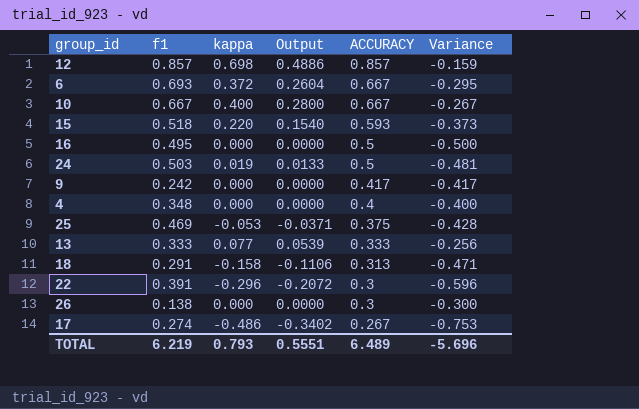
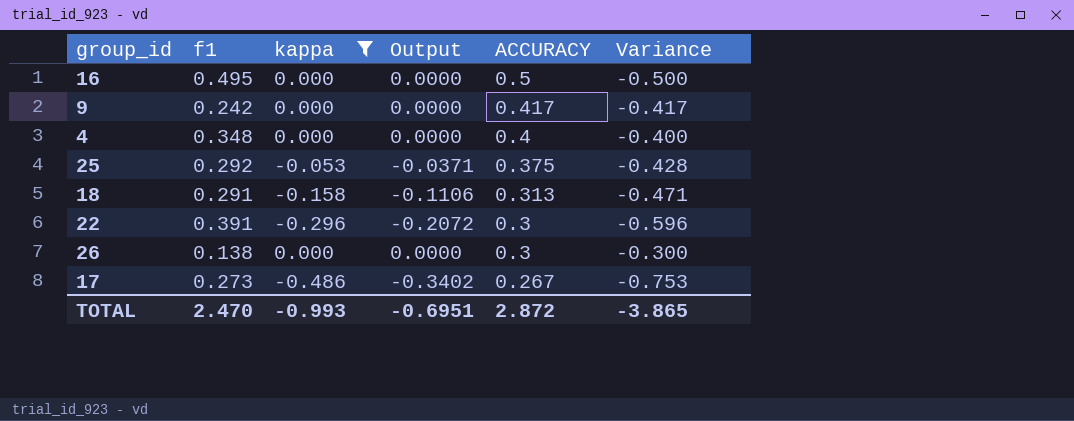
filter: none -> kappa <= 0.000
25 | f1: 0.469 -> 0.292
17 | f1: 0.274 -> 0.273
TOTAL | f1: 6.219 -> 2.470
TOTAL | kappa: 0.793 -> -0.993
TOTAL | Output: 0.5551 -> -0.6951
TOTAL | ACCURACY: 6.489 -> 2.872
TOTAL | Variance: -5.696 -> -3.865

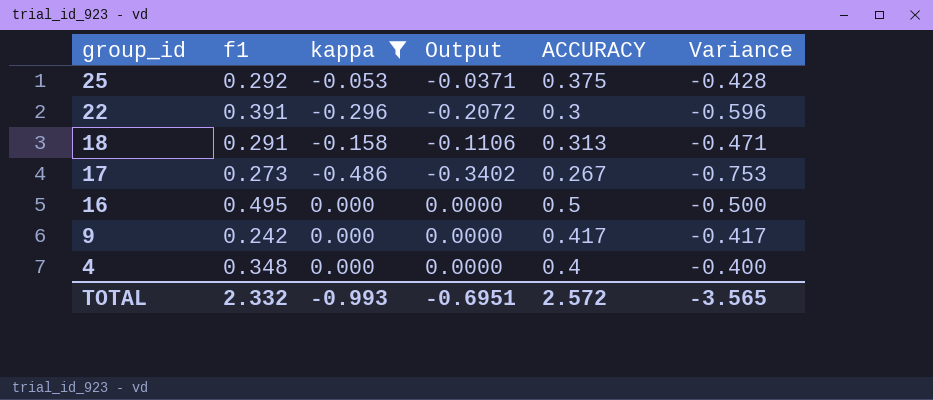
row order: ACCURACY descending -> group_id descending
row 26: 0.138 | 0.000 | 0.0000 | 0.3 | -0.300 -> none
TOTAL | f1: 2.470 -> 2.332
TOTAL | ACCURACY: 2.872 -> 2.572
TOTAL | Variance: -3.865 -> -3.565

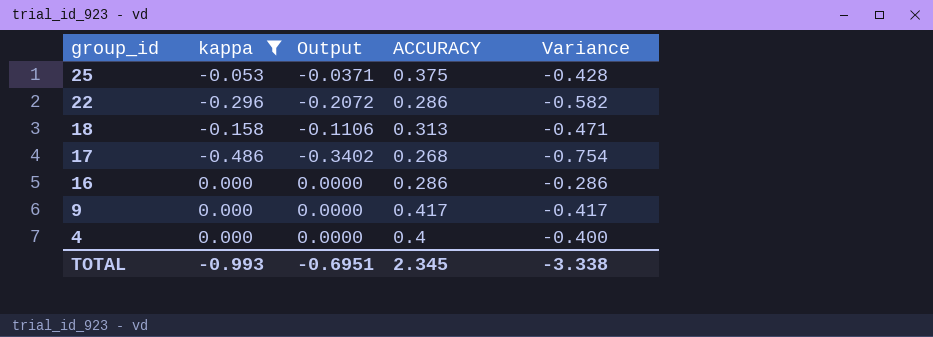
column f1 | position: 2 -> none
22 | ACCURACY: 0.3 -> 0.286
22 | Variance: -0.596 -> -0.582
17 | ACCURACY: 0.267 -> 0.268
17 | Variance: -0.753 -> -0.754
16 | ACCURACY: 0.5 -> 0.286
16 | Variance: -0.500 -> -0.286
TOTAL | ACCURACY: 2.572 -> 2.345
TOTAL | Variance: -3.565 -> -3.338

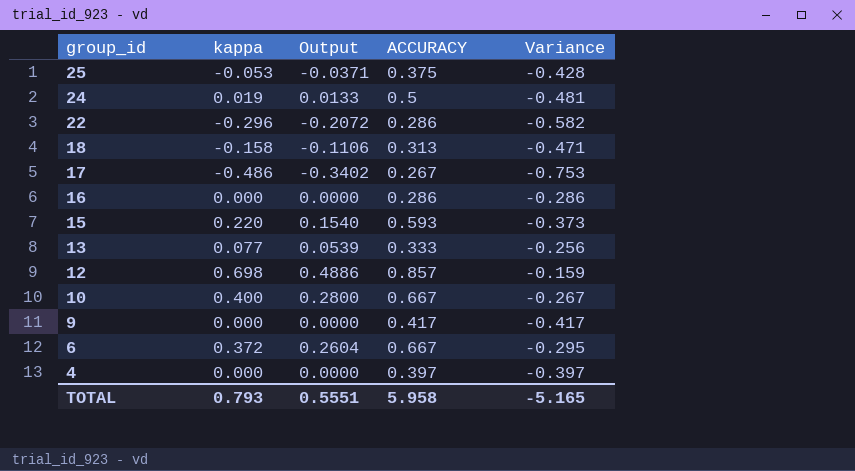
filter: kappa <= 0.000 -> none
17 | ACCURACY: 0.268 -> 0.267
17 | Variance: -0.754 -> -0.753
4 | ACCURACY: 0.4 -> 0.397
4 | Variance: -0.400 -> -0.397
TOTAL | kappa: -0.993 -> 0.793
TOTAL | Output: -0.6951 -> 0.5551
TOTAL | ACCURACY: 2.345 -> 5.958
TOTAL | Variance: -3.338 -> -5.165

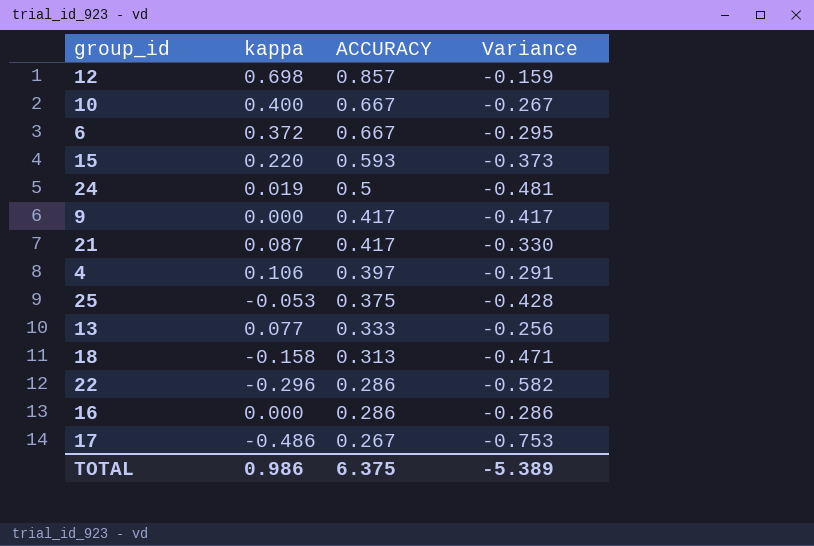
row order: group_id descending -> ACCURACY descending
column Output | formula: [kappa] * 0.7 -> none
row 21: none -> 0.087 | 0.417 | -0.330
4 | kappa: 0.000 -> 0.106
4 | Variance: -0.397 -> -0.291
TOTAL | kappa: 0.793 -> 0.986
TOTAL | ACCURACY: 5.958 -> 6.375
TOTAL | Variance: -5.165 -> -5.389

